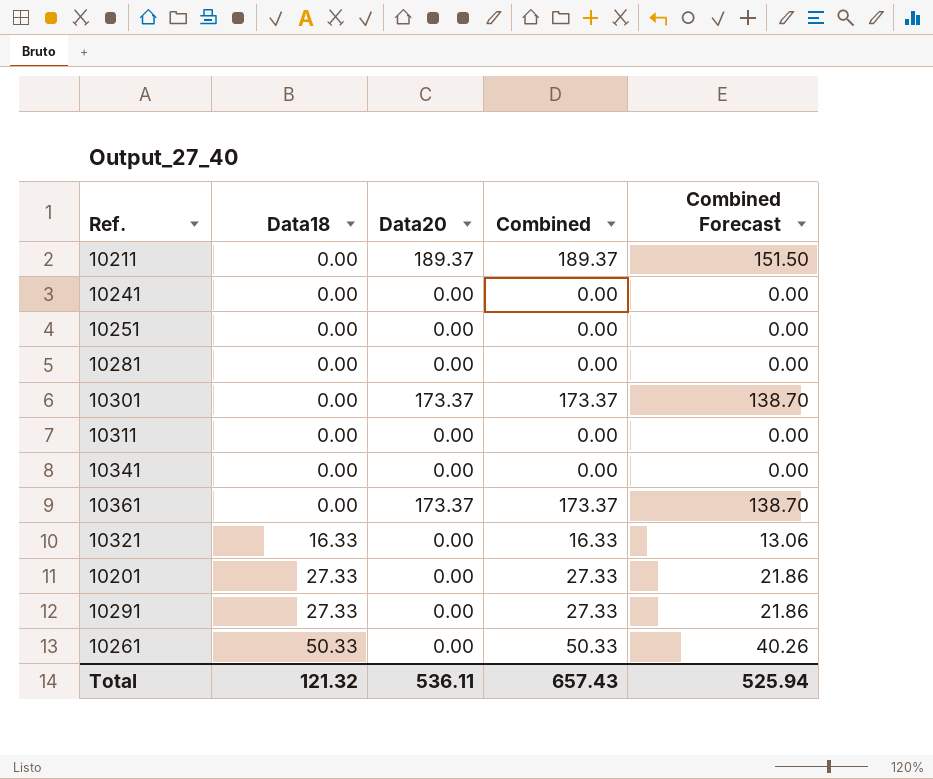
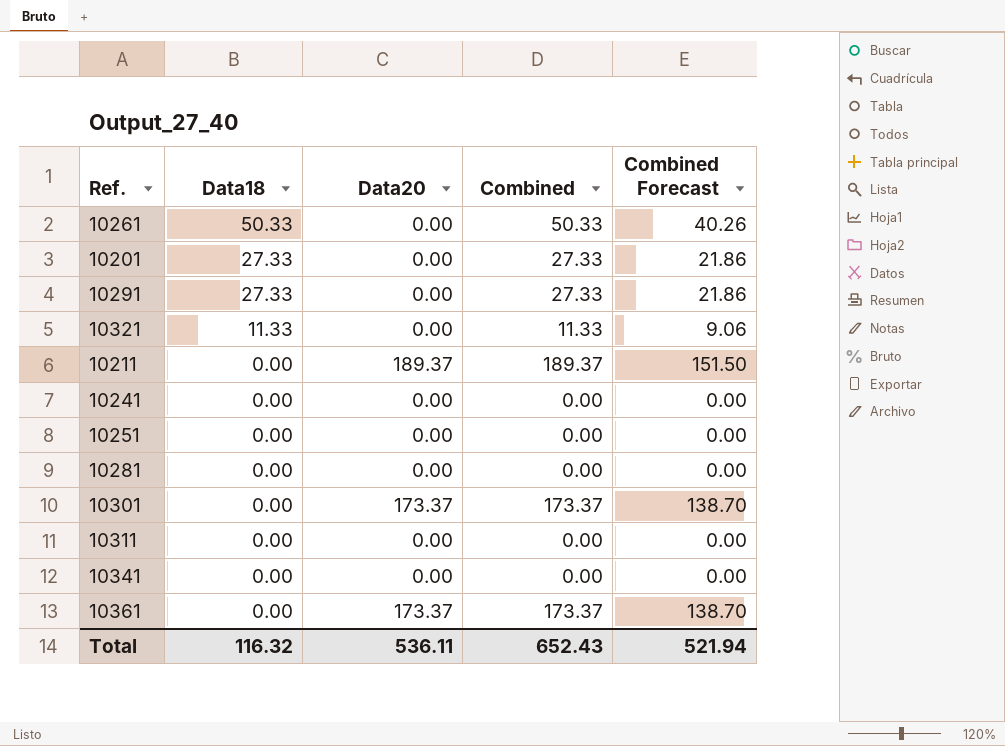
row order: Data18 ascending -> Data18 descending
10321 | Data18: 16.33 -> 11.33
10321 | Combined: 16.33 -> 11.33
10321 | Combined Forecast: 13.06 -> 9.06
Total | Data18: 121.32 -> 116.32
Total | Combined: 657.43 -> 652.43
Total | Combined Forecast: 525.94 -> 521.94

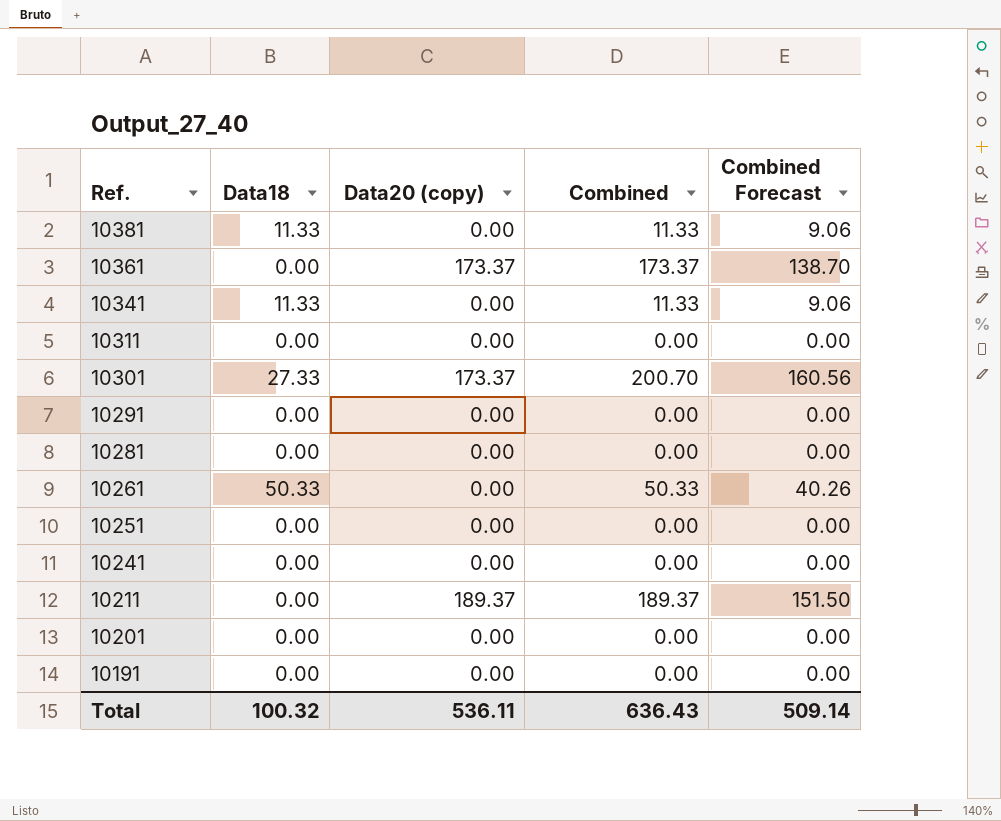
row order: Data18 descending -> Ref. descending
column name: Data20 -> Data20 (copy)
row 10321: 11.33 | 0.00 | 11.33 | 9.06 -> none
row 10381: none -> 11.33 | 0.00 | 11.33 | 9.06
10341 | Data18: 0.00 -> 11.33
10341 | Combined: 0.00 -> 11.33
10341 | Combined Forecast: 0.00 -> 9.06
10301 | Data18: 0.00 -> 27.33
10301 | Combined: 173.37 -> 200.70
10301 | Combined Forecast: 138.70 -> 160.56
10291 | Data18: 27.33 -> 0.00
10291 | Combined: 27.33 -> 0.00
10291 | Combined Forecast: 21.86 -> 0.00
10201 | Data18: 27.33 -> 0.00
10201 | Combined: 27.33 -> 0.00
10201 | Combined Forecast: 21.86 -> 0.00
row 10191: none -> 0.00 | 0.00 | 0.00 | 0.00
Total | Data18: 116.32 -> 100.32
Total | Combined: 652.43 -> 636.43
Total | Combined Forecast: 521.94 -> 509.14

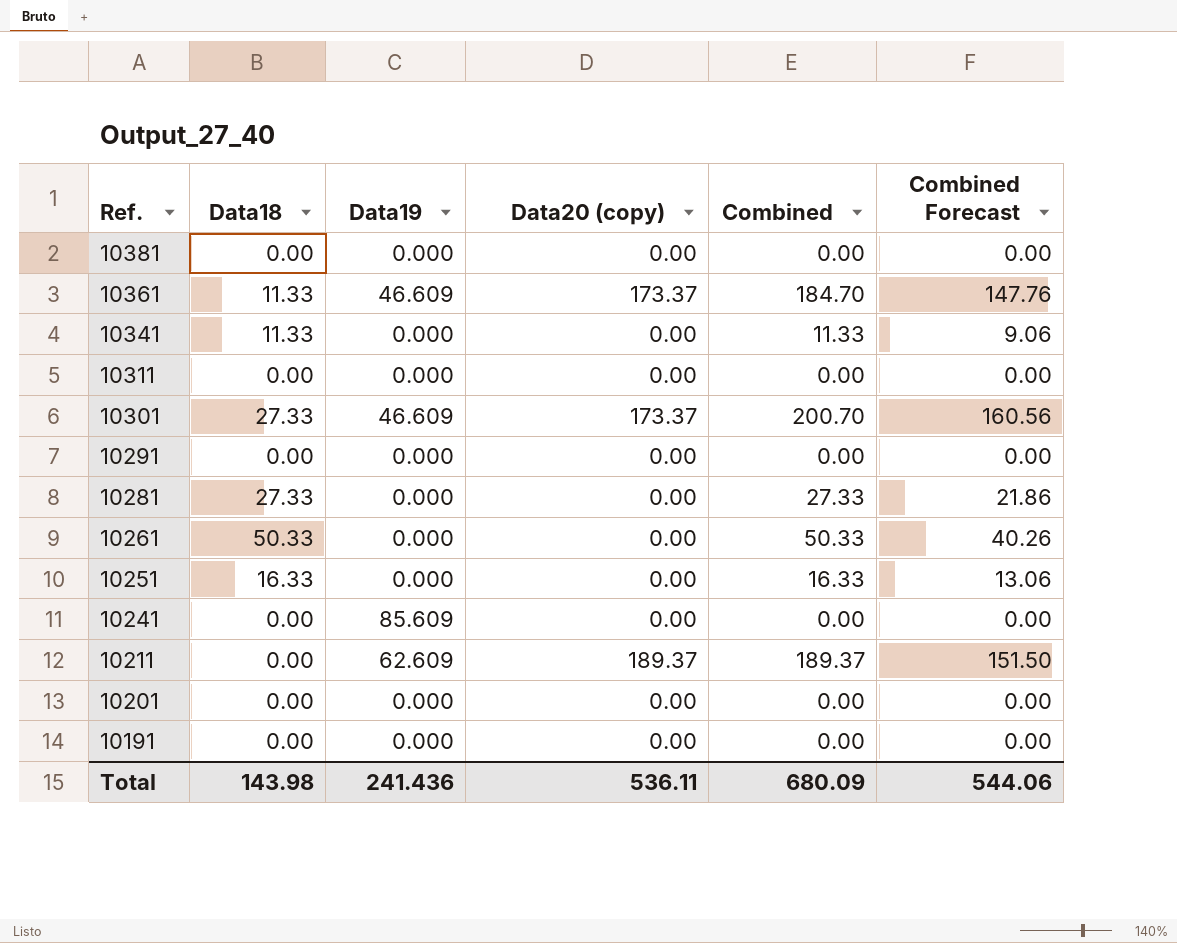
column Data19 | position: none -> 3
10381 | Data18: 11.33 -> 0.00
10381 | Combined: 11.33 -> 0.00
10381 | Combined Forecast: 9.06 -> 0.00
10361 | Data18: 0.00 -> 11.33
10361 | Combined: 173.37 -> 184.70
10361 | Combined Forecast: 138.70 -> 147.76
10281 | Data18: 0.00 -> 27.33
10281 | Combined: 0.00 -> 27.33
10281 | Combined Forecast: 0.00 -> 21.86
10251 | Data18: 0.00 -> 16.33
10251 | Combined: 0.00 -> 16.33
10251 | Combined Forecast: 0.00 -> 13.06
Total | Data18: 100.32 -> 143.98
Total | Combined: 636.43 -> 680.09
Total | Combined Forecast: 509.14 -> 544.06

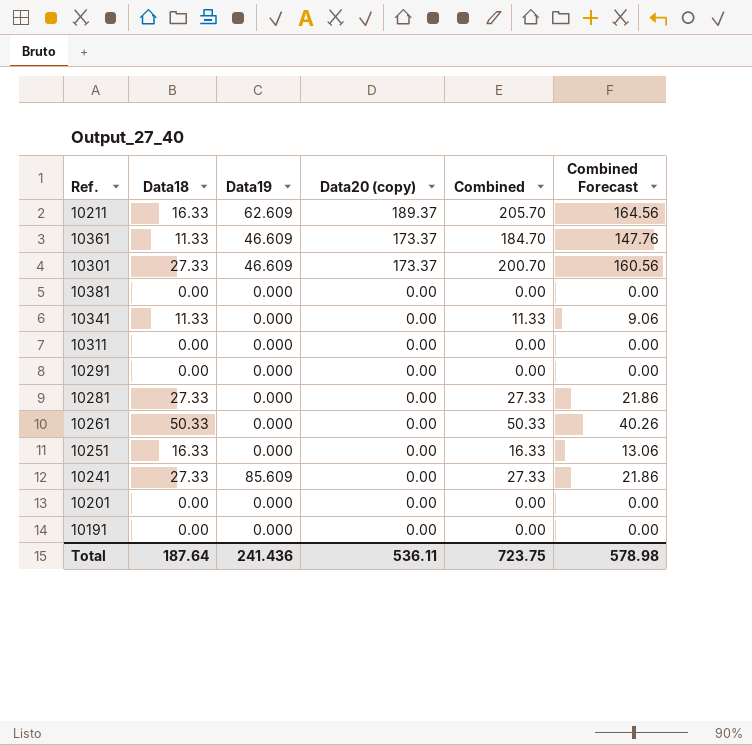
row order: Ref. descending -> Data20 (copy) descending
10211 | Data18: 0.00 -> 16.33
10211 | Combined: 189.37 -> 205.70
10211 | Combined Forecast: 151.50 -> 164.56
10241 | Data18: 0.00 -> 27.33
10241 | Combined: 0.00 -> 27.33
10241 | Combined Forecast: 0.00 -> 21.86
Total | Data18: 143.98 -> 187.64
Total | Combined: 680.09 -> 723.75
Total | Combined Forecast: 544.06 -> 578.98

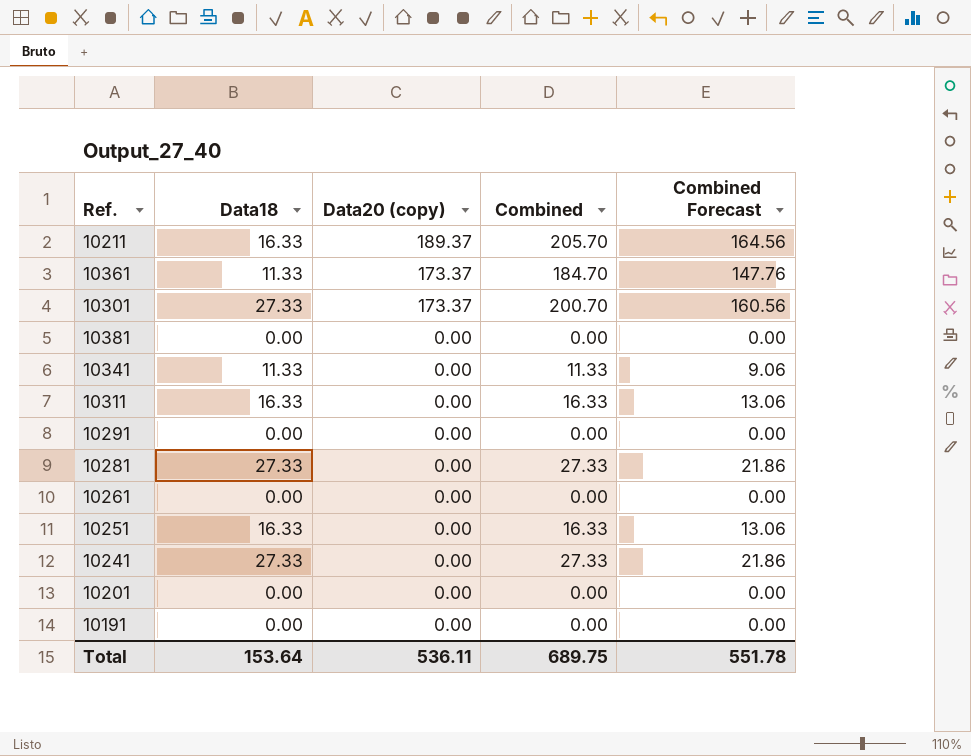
column Data19 | position: 3 -> none
10311 | Data18: 0.00 -> 16.33
10311 | Combined: 0.00 -> 16.33
10311 | Combined Forecast: 0.00 -> 13.06
10261 | Data18: 50.33 -> 0.00
10261 | Combined: 50.33 -> 0.00
10261 | Combined Forecast: 40.26 -> 0.00
Total | Data18: 187.64 -> 153.64
Total | Combined: 723.75 -> 689.75
Total | Combined Forecast: 578.98 -> 551.78

